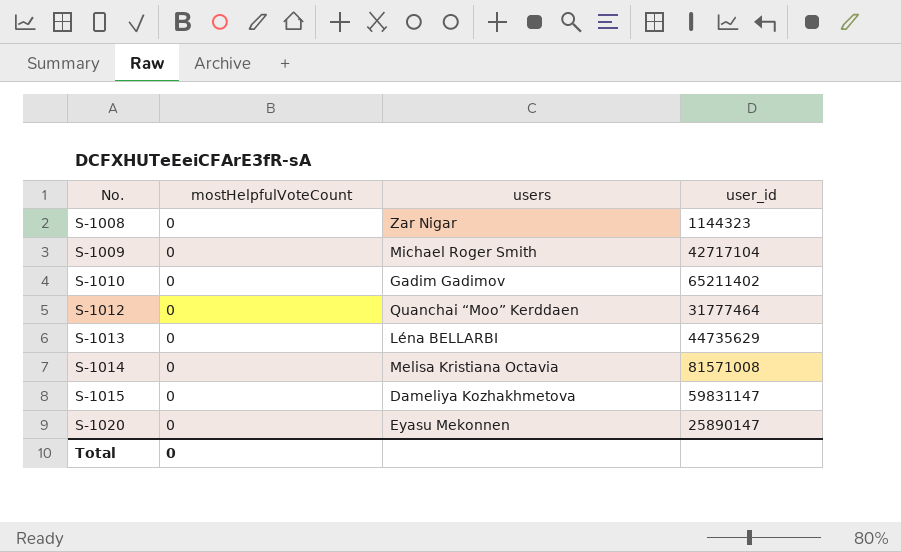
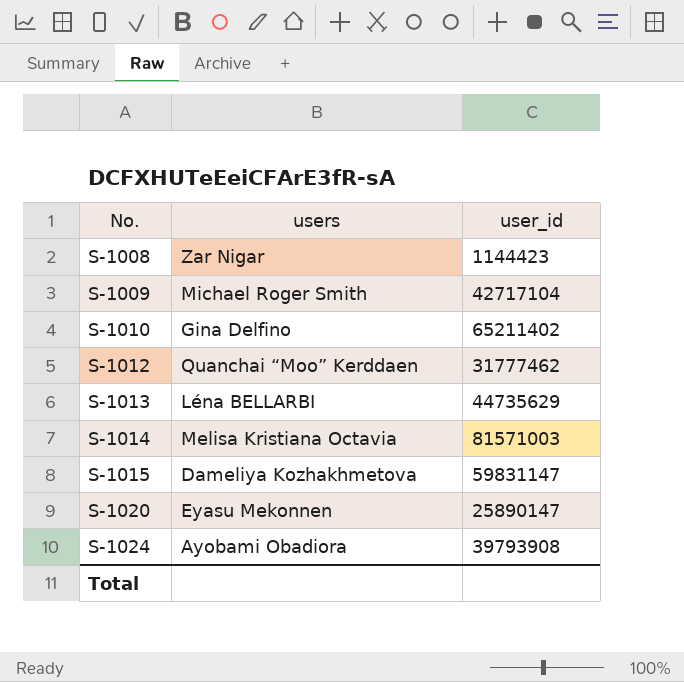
column mostHelpfulVoteCount | position: 2 -> none
S-1008 | user_id: 1144323 -> 1144423
S-1010 | users: Gadim Gadimov -> Gina Delfino
S-1012 | user_id: 31777464 -> 31777462
S-1014 | user_id: 81571008 -> 81571003
row S-1024: none -> Ayobami Obadiora | 39793908

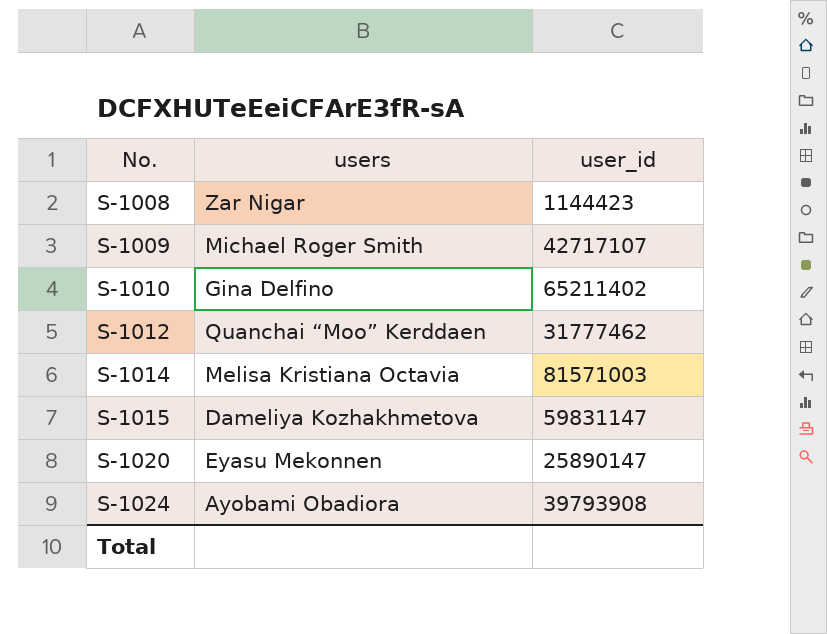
row S-1013: Léna BELLARBI | 44735629 -> none
S-1009 | user_id: 42717104 -> 42717107

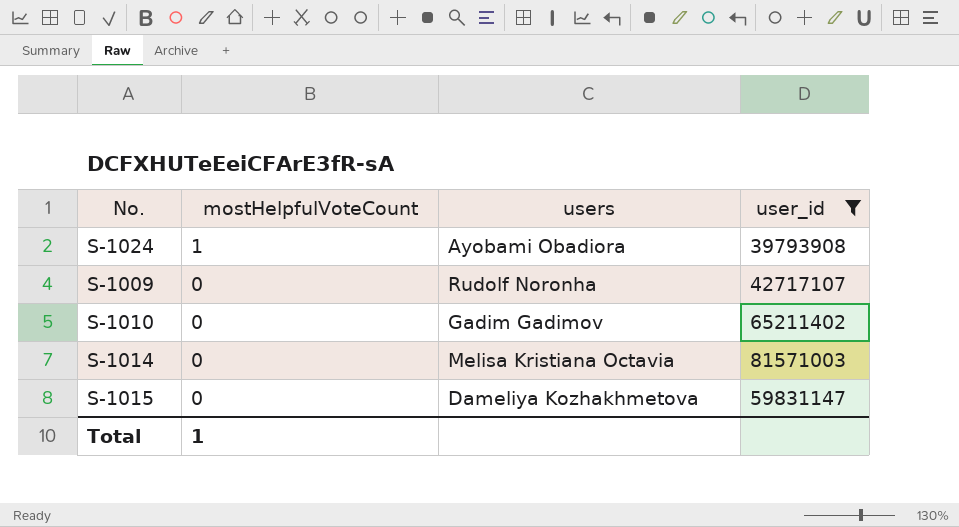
filter: none -> user_id >= 39793908
row order: No. ascending -> mostHelpfulVoteCount descending
column mostHelpfulVoteCount | position: none -> 2
S-1009 | users: Michael Roger Smith -> Rudolf Noronha
S-1010 | users: Gina Delfino -> Gadim Gadimov

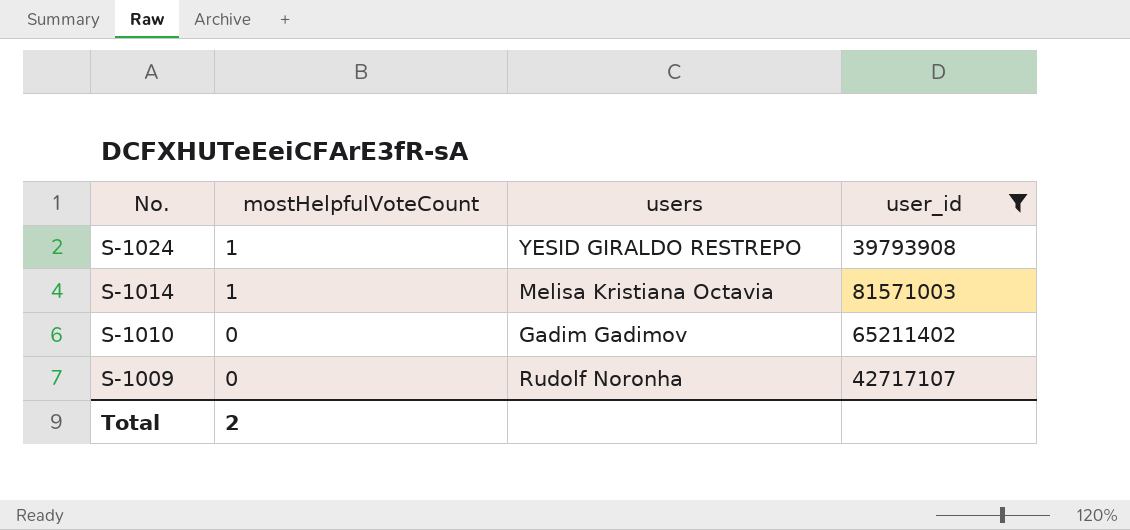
row order: mostHelpfulVoteCount descending -> No. descending
row S-1015: 0 | Dameliya Kozhakhmetova | 59831147 -> none
S-1024 | users: Ayobami Obadiora -> YESID GIRALDO RESTREPO
S-1014 | mostHelpfulVoteCount: 0 -> 1
Total | mostHelpfulVoteCount: 1 -> 2

